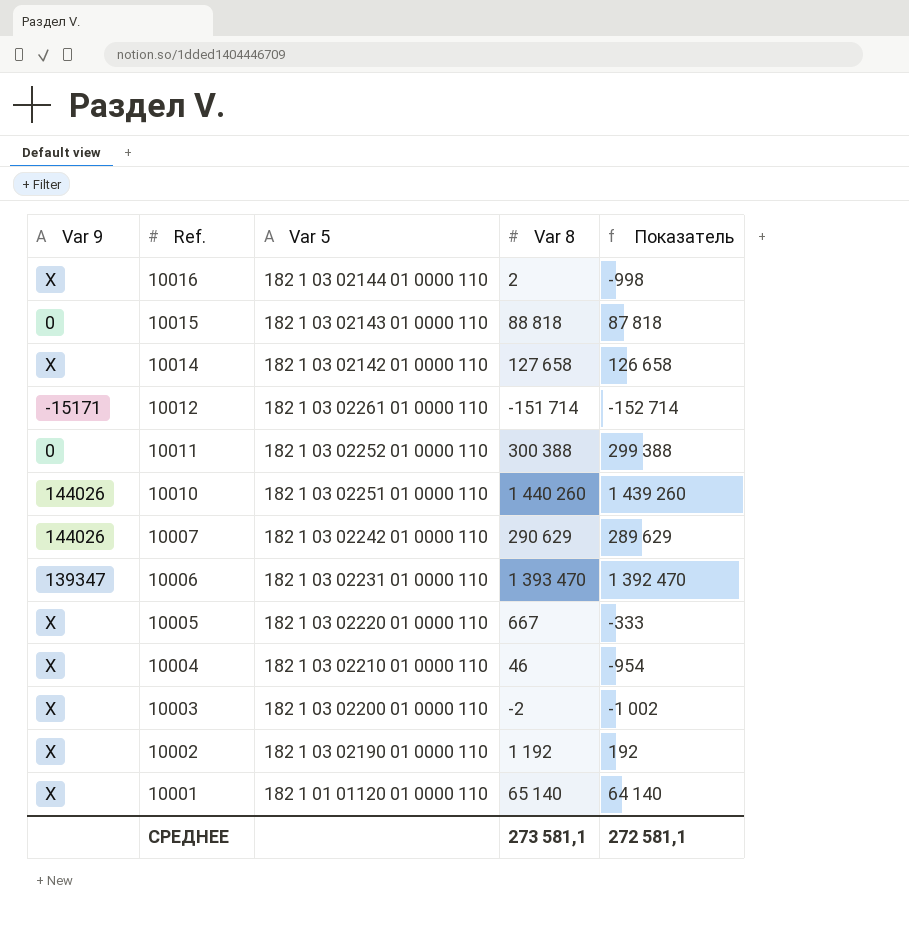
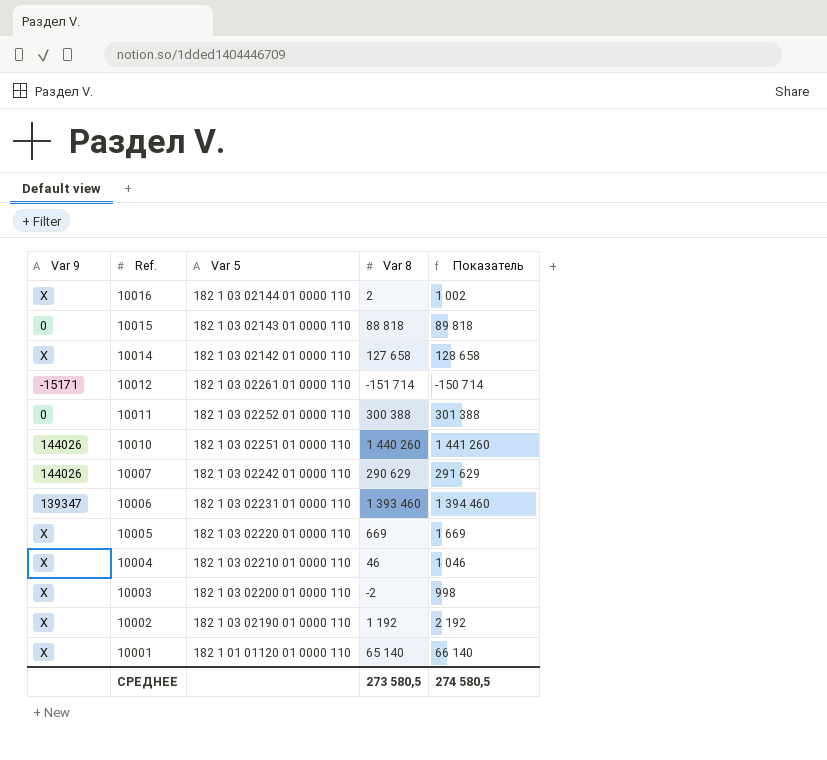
column Показатель | formula: [Var 8] - 1000 -> [Var 8] + 1000
10006 | Var 8: 1 393 470 -> 1 393 460
10005 | Var 8: 667 -> 669
СРЕДНЕЕ | Var 8: 273 581,1 -> 273 580,5
СРЕДНЕЕ | Показатель: 272 581,1 -> 274 580,5

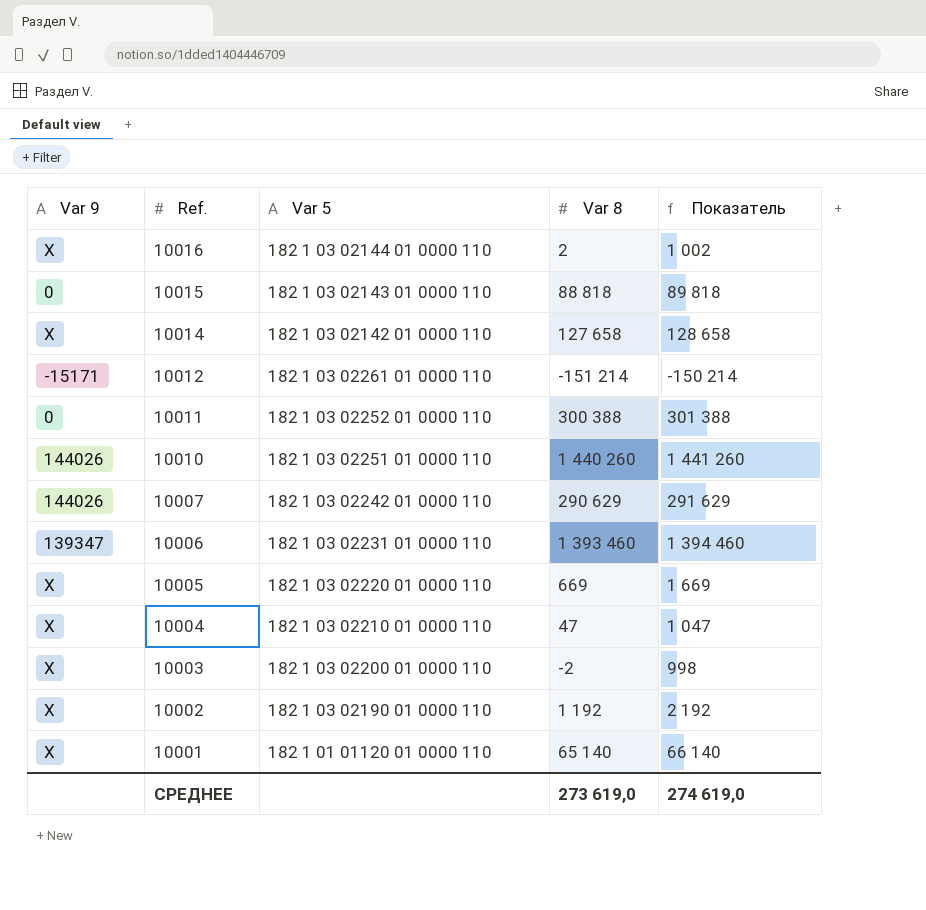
10012 | Var 8: -151 714 -> -151 214
10012 | Показатель: -150 714 -> -150 214
10004 | Var 8: 46 -> 47
10004 | Показатель: 1 046 -> 1 047
СРЕДНЕЕ | Var 8: 273 580,5 -> 273 619,0
СРЕДНЕЕ | Показатель: 274 580,5 -> 274 619,0

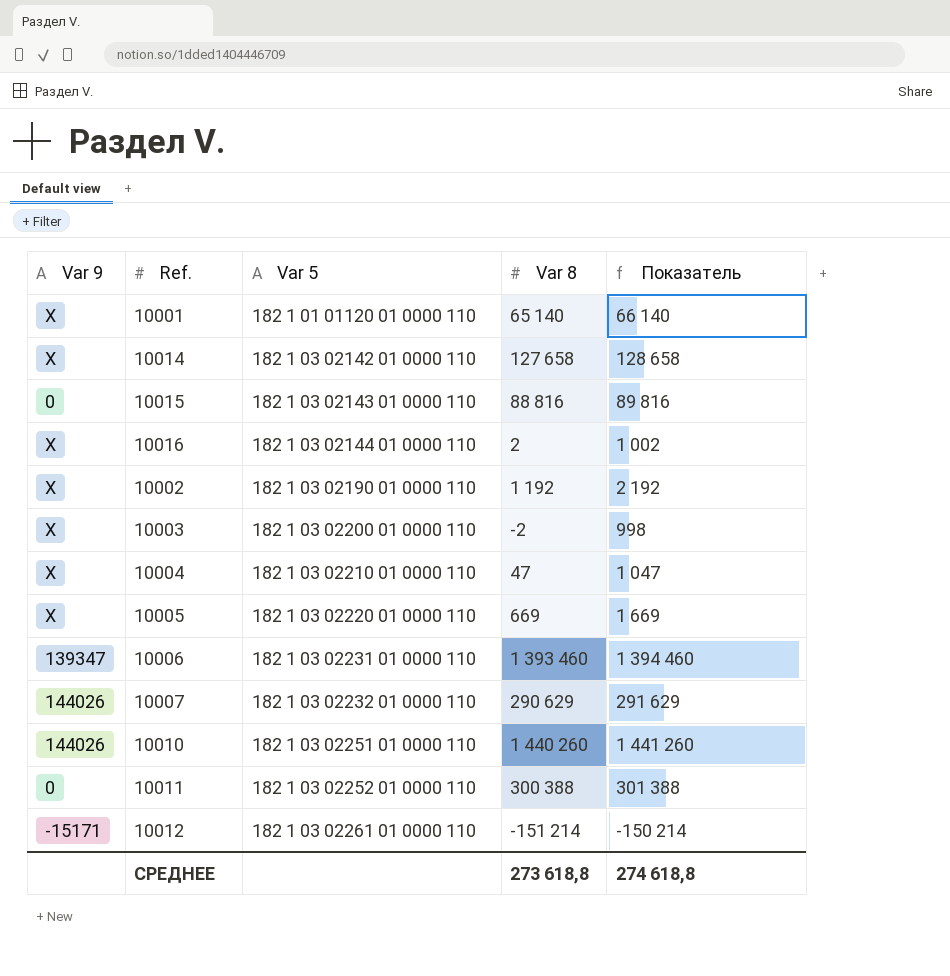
row order: Ref. descending -> Var 5 ascending
10015 | Var 8: 88 818 -> 88 816
10015 | Показатель: 89 818 -> 89 816
10007 | Var 5: 182 1 03 02242 01 0000 110 -> 182 1 03 02232 01 0000 110
СРЕДНЕЕ | Var 8: 273 619,0 -> 273 618,8
СРЕДНЕЕ | Показатель: 274 619,0 -> 274 618,8

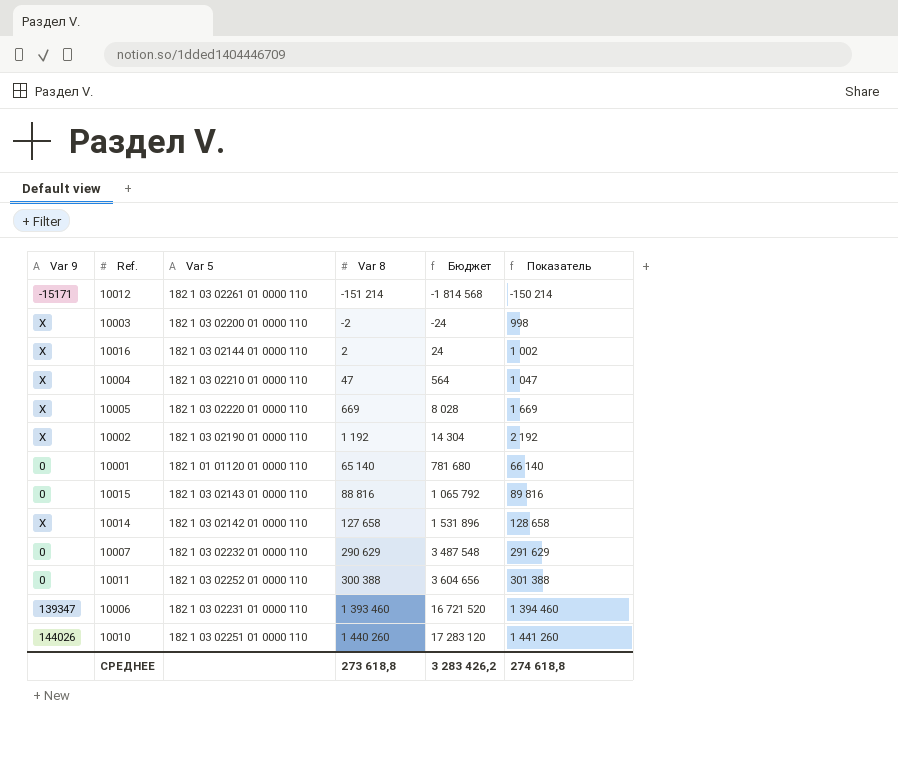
row order: Var 5 ascending -> Var 8 ascending
column Бюджет | formula: none -> [Var 8] * 12
10001 | Var 9: X -> 0
10007 | Var 9: 144026 -> 0

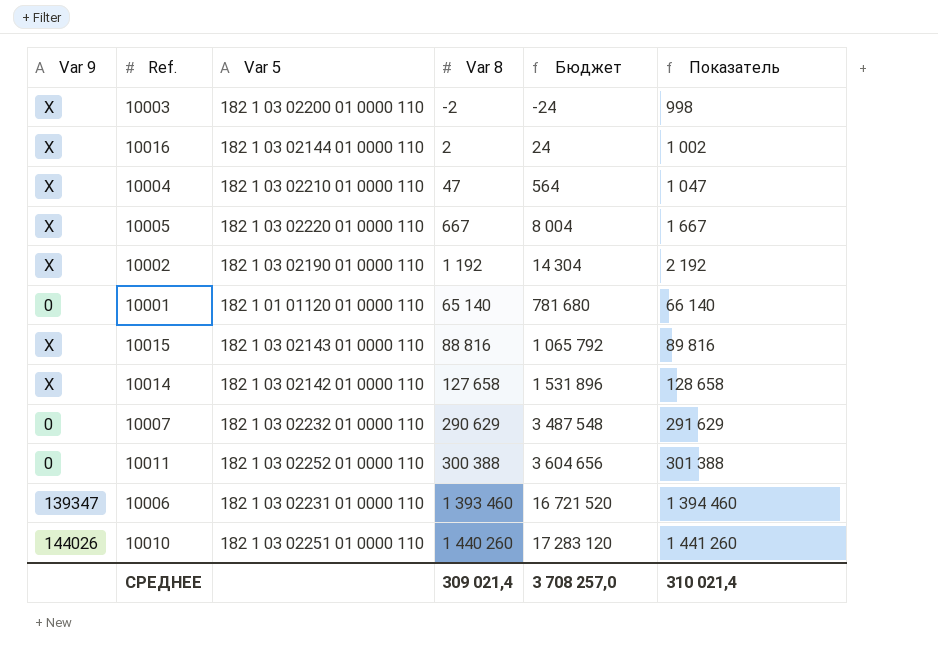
row 10012: -15171 | 182 1 03 02261 01 0000 110 | -151 214 | -1 814 568 | -150 214 -> none
10005 | Var 8: 669 -> 667
10005 | Бюджет: 8 028 -> 8 004
10005 | Показатель: 1 669 -> 1 667
10015 | Var 9: 0 -> X
СРЕДНЕЕ | Var 8: 273 618,8 -> 309 021,4
СРЕДНЕЕ | Бюджет: 3 283 426,2 -> 3 708 257,0
СРЕДНЕЕ | Показатель: 274 618,8 -> 310 021,4

